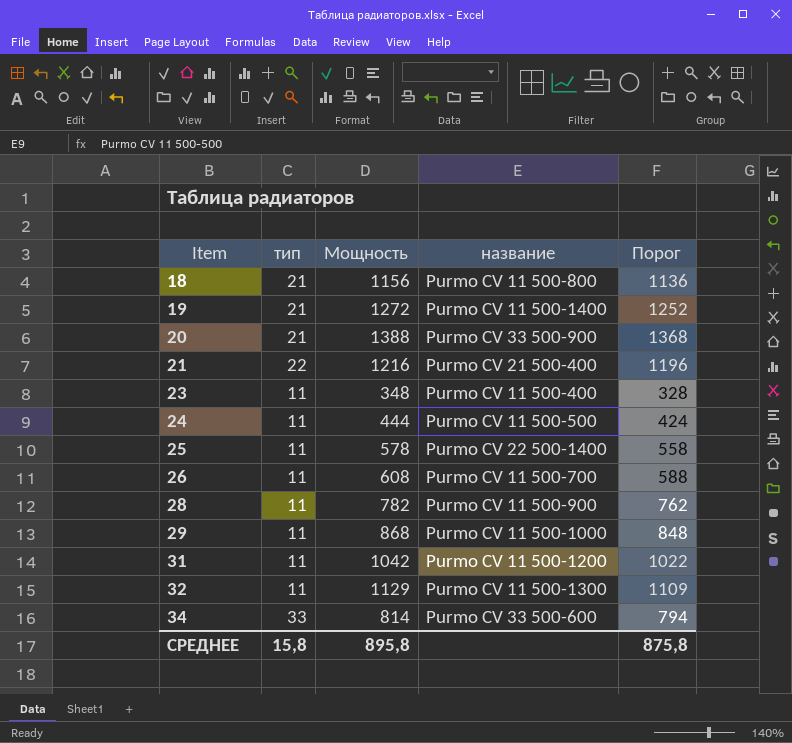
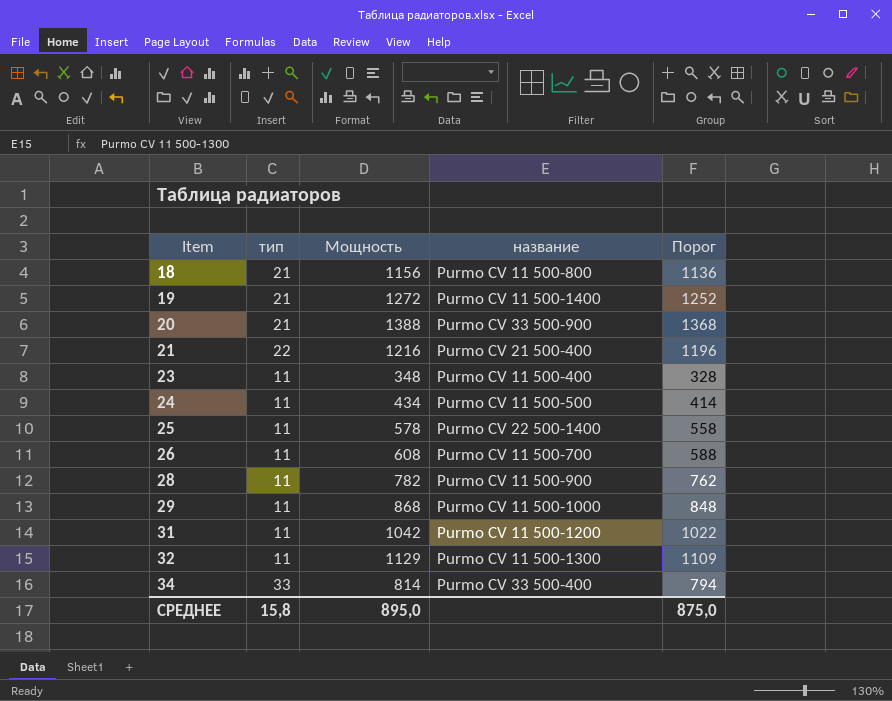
24 | Мощность: 444 -> 434
24 | Порог: 424 -> 414
34 | название: Purmo CV 33 500-600 -> Purmo CV 33 500-400
СРЕДНЕЕ | Мощность: 895,8 -> 895,0
СРЕДНЕЕ | Порог: 875,8 -> 875,0

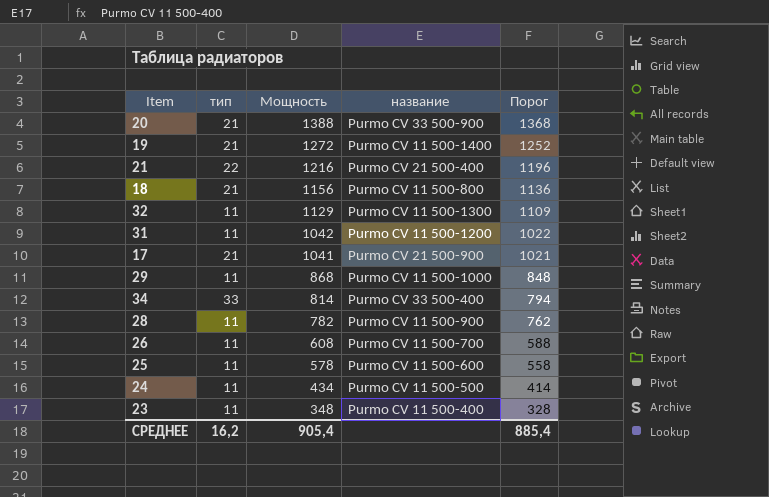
row order: Item ascending -> Мощность descending
row 17: none -> 21 | 1041 | Purmo CV 21 500-900 | 1021
25 | название: Purmo CV 22 500-1400 -> Purmo CV 11 500-600
СРЕДНЕЕ | тип: 15,8 -> 16,2
СРЕДНЕЕ | Мощность: 895,0 -> 905,4
СРЕДНЕЕ | Порог: 875,0 -> 885,4

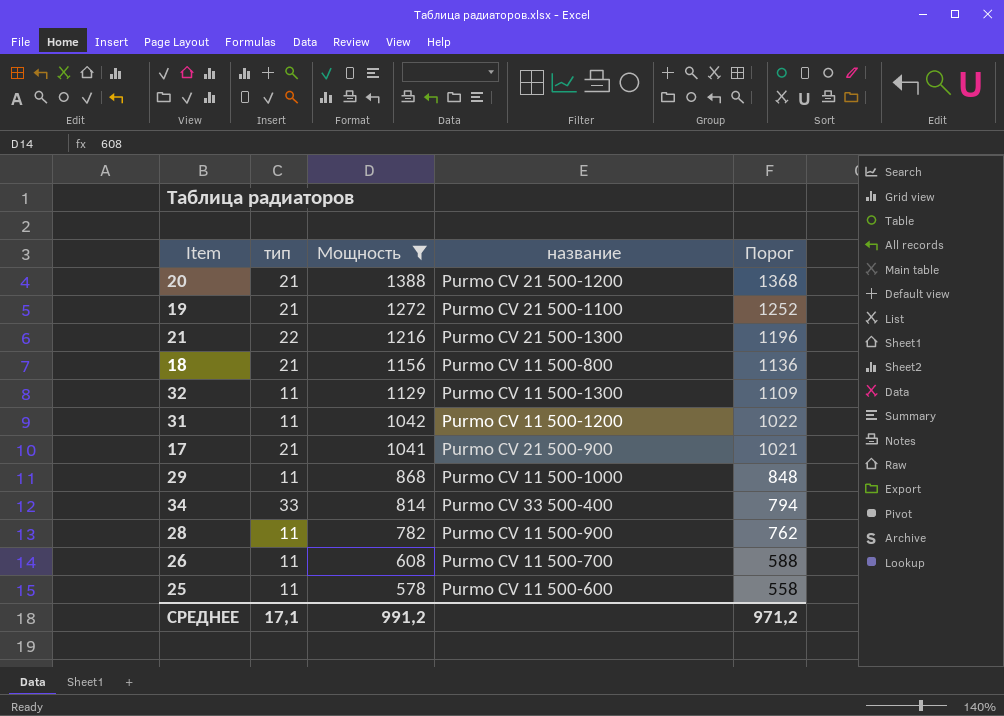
filter: none -> Мощность >= 578
20 | название: Purmo CV 33 500-900 -> Purmo CV 21 500-1200
19 | название: Purmo CV 11 500-1400 -> Purmo CV 21 500-1100
21 | название: Purmo CV 21 500-400 -> Purmo CV 21 500-1300
СРЕДНЕЕ | тип: 16,2 -> 17,1
СРЕДНЕЕ | Мощность: 905,4 -> 991,2
СРЕДНЕЕ | Порог: 885,4 -> 971,2

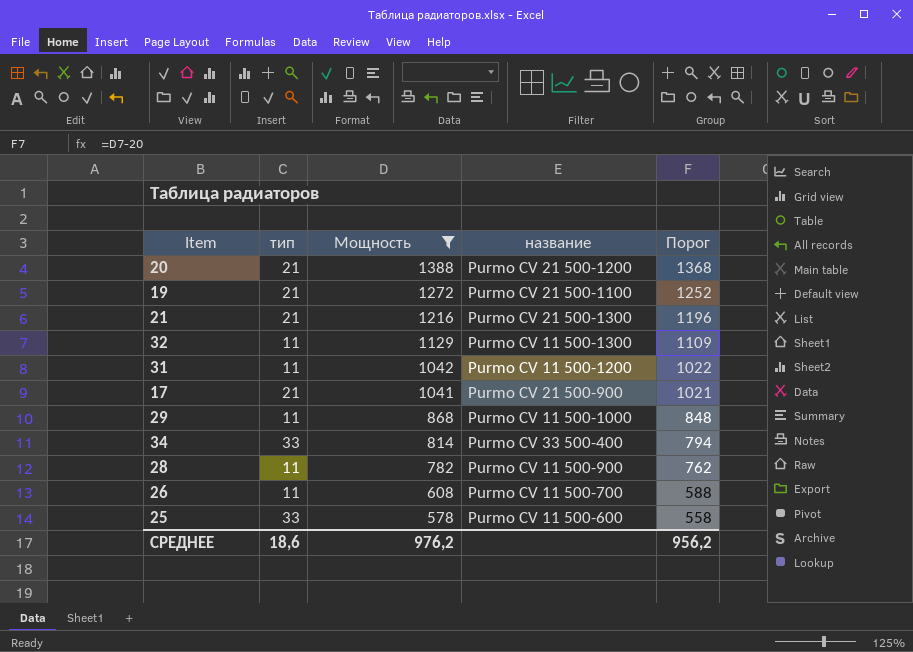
row 18: 21 | 1156 | Purmo CV 11 500-800 | 1136 -> none
21 | тип: 22 -> 21
25 | тип: 11 -> 33
СРЕДНЕЕ | тип: 17,1 -> 18,6
СРЕДНЕЕ | Мощность: 991,2 -> 976,2
СРЕДНЕЕ | Порог: 971,2 -> 956,2

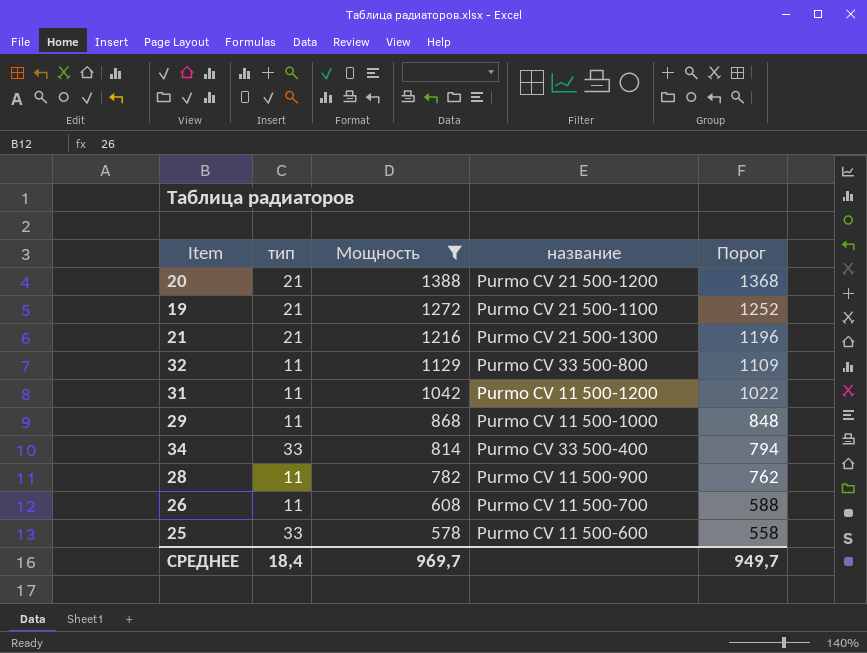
row 17: 21 | 1041 | Purmo CV 21 500-900 | 1021 -> none
32 | название: Purmo CV 11 500-1300 -> Purmo CV 33 500-800
СРЕДНЕЕ | тип: 18,6 -> 18,4
СРЕДНЕЕ | Мощность: 976,2 -> 969,7
СРЕДНЕЕ | Порог: 956,2 -> 949,7

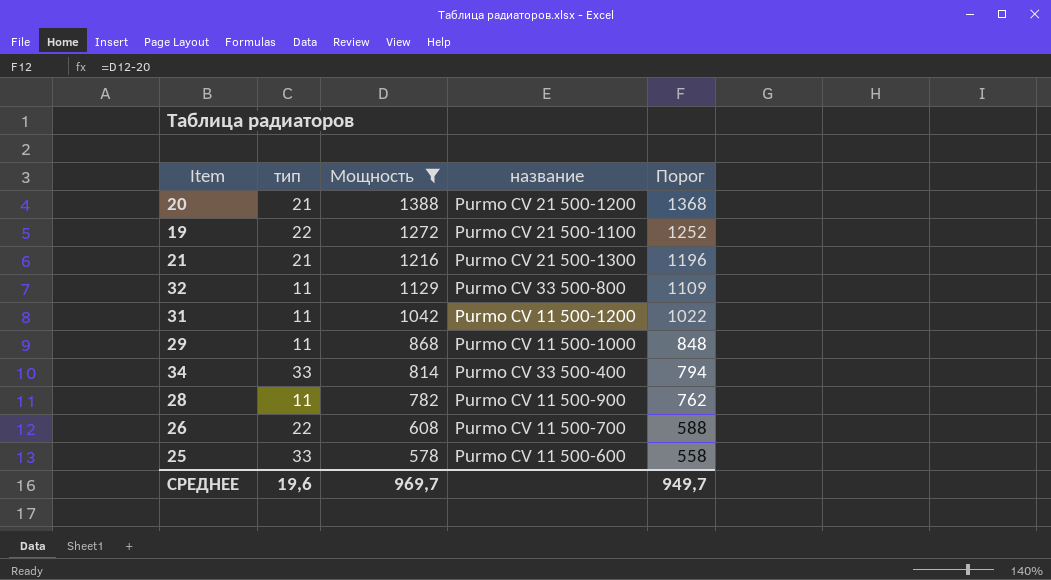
19 | тип: 21 -> 22
26 | тип: 11 -> 22
СРЕДНЕЕ | тип: 18,4 -> 19,6

